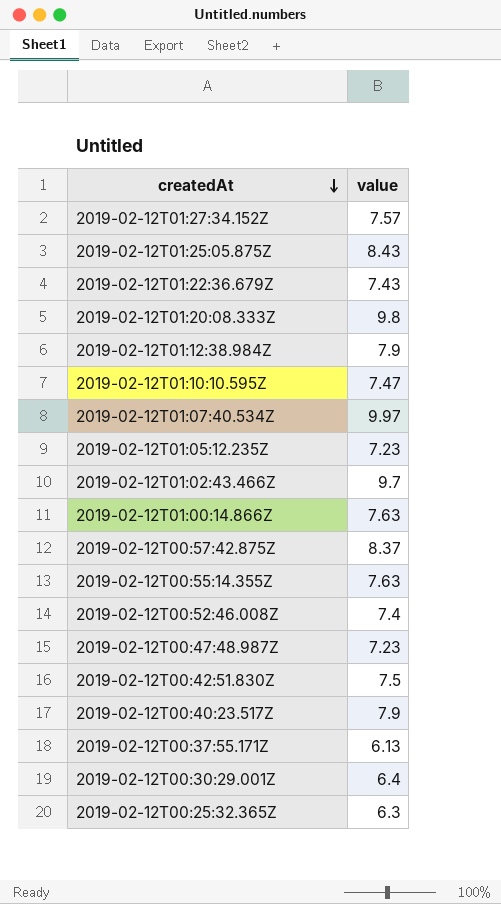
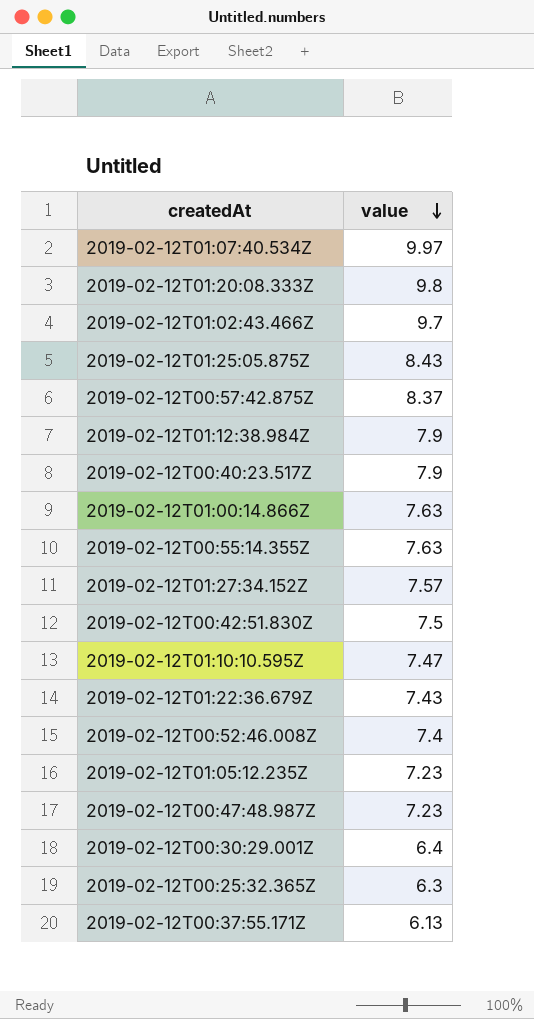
row order: createdAt descending -> value descending

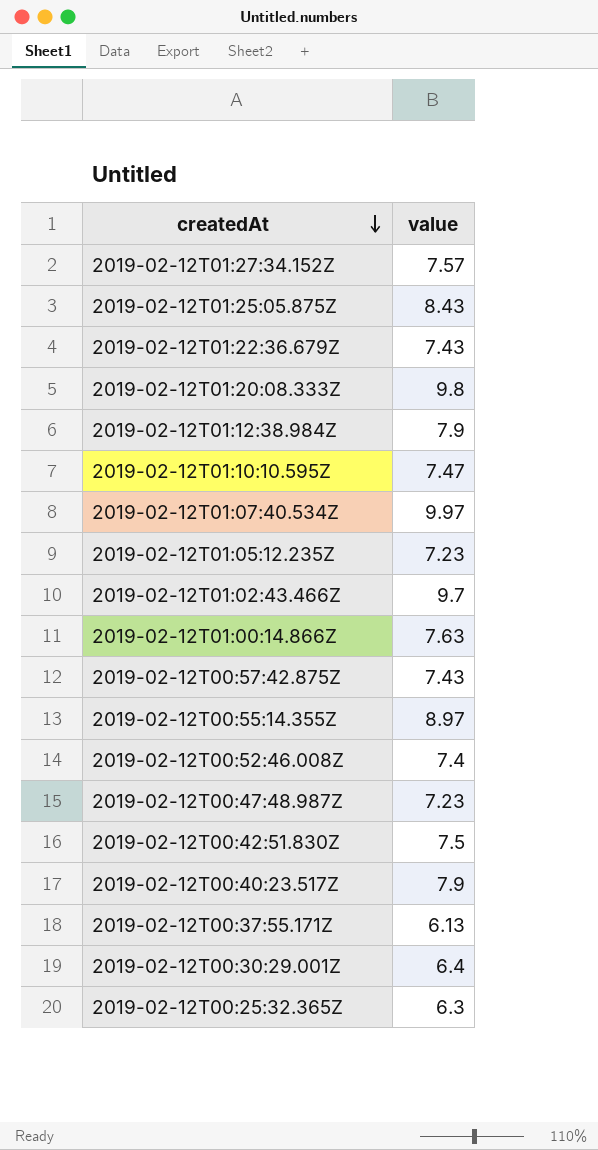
row order: value descending -> createdAt descending
2019-02-12T00:57:42.875Z | value: 8.37 -> 7.43
2019-02-12T00:55:14.355Z | value: 7.63 -> 8.97

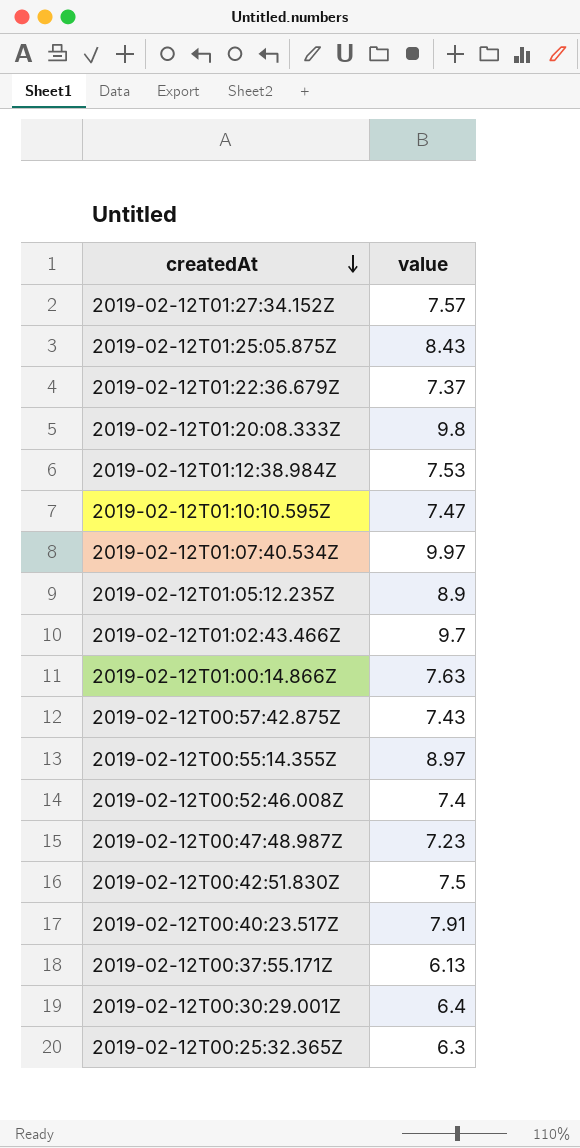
2019-02-12T01:22:36.679Z | value: 7.43 -> 7.37
2019-02-12T01:12:38.984Z | value: 7.9 -> 7.53
2019-02-12T01:05:12.235Z | value: 7.23 -> 8.9
2019-02-12T00:40:23.517Z | value: 7.9 -> 7.91

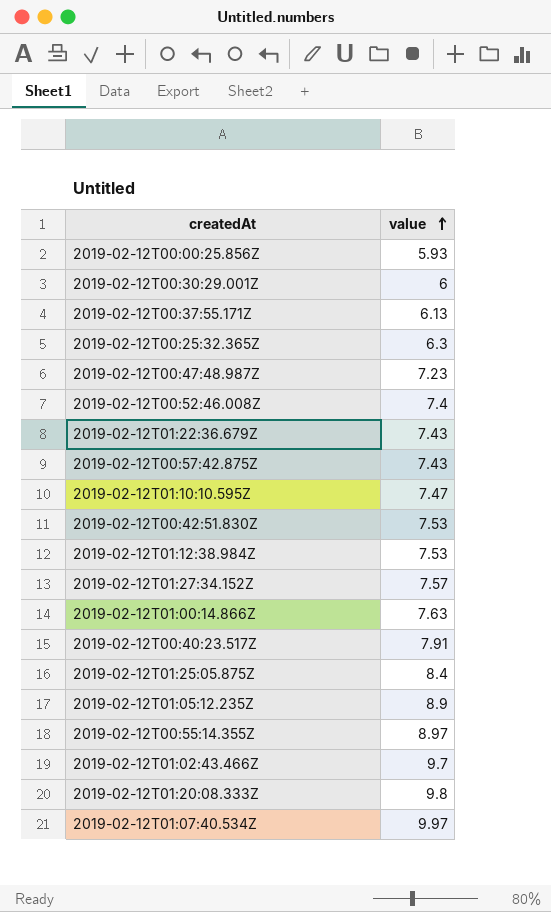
row order: createdAt descending -> value ascending
row 2019-02-12T00:00:25.856Z: none -> 5.93
2019-02-12T00:30:29.001Z | value: 6.4 -> 6
2019-02-12T01:22:36.679Z | value: 7.37 -> 7.43
2019-02-12T00:42:51.830Z | value: 7.5 -> 7.53
2019-02-12T01:25:05.875Z | value: 8.43 -> 8.4

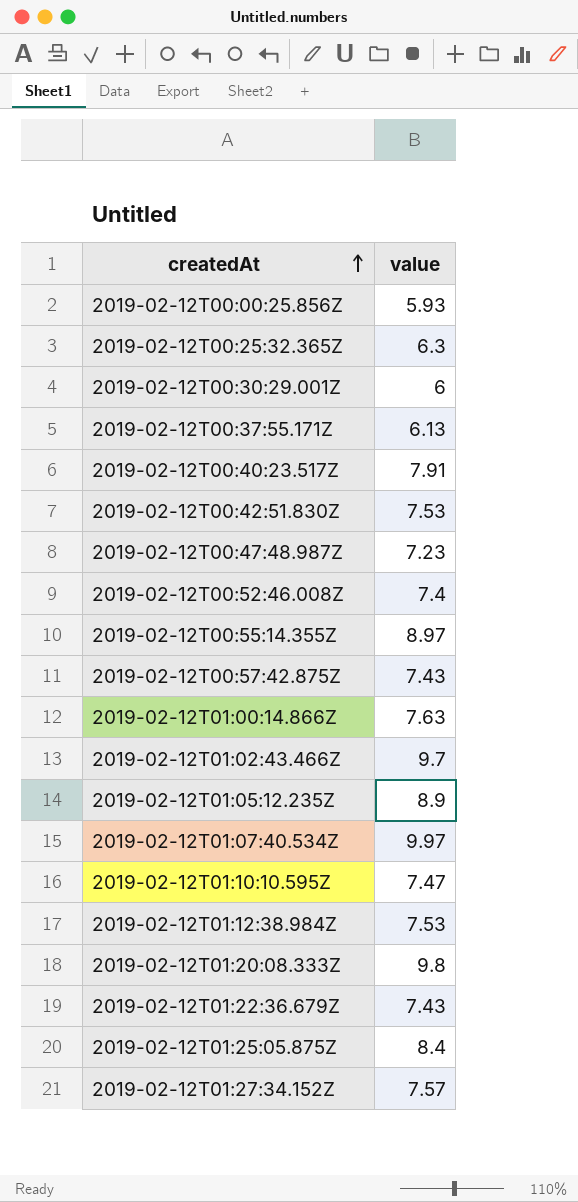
row order: value ascending -> createdAt ascending

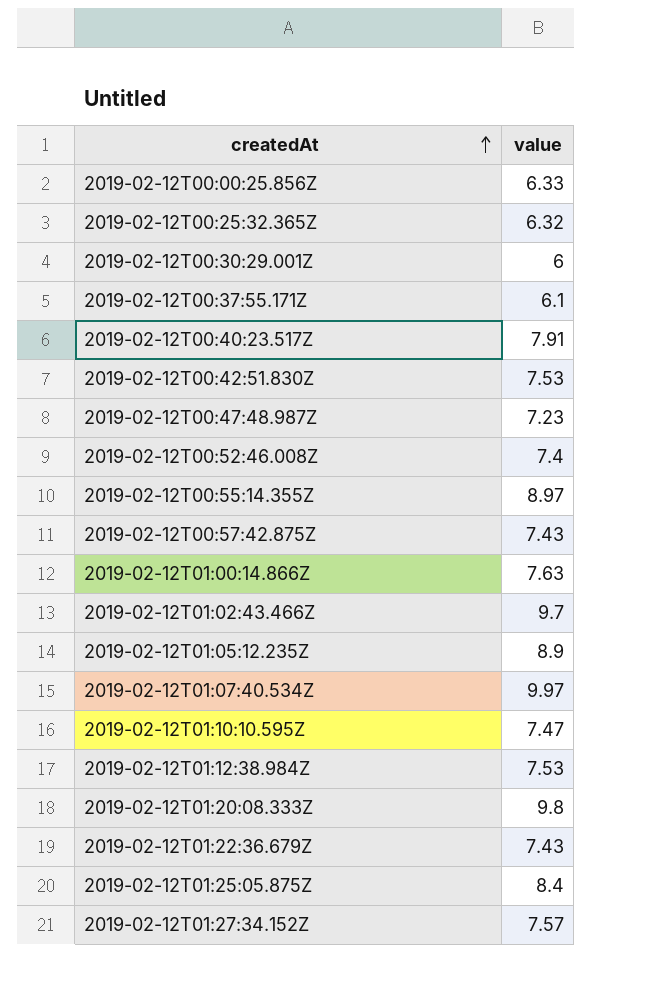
2019-02-12T00:00:25.856Z | value: 5.93 -> 6.33
2019-02-12T00:25:32.365Z | value: 6.3 -> 6.32
2019-02-12T00:37:55.171Z | value: 6.13 -> 6.1

